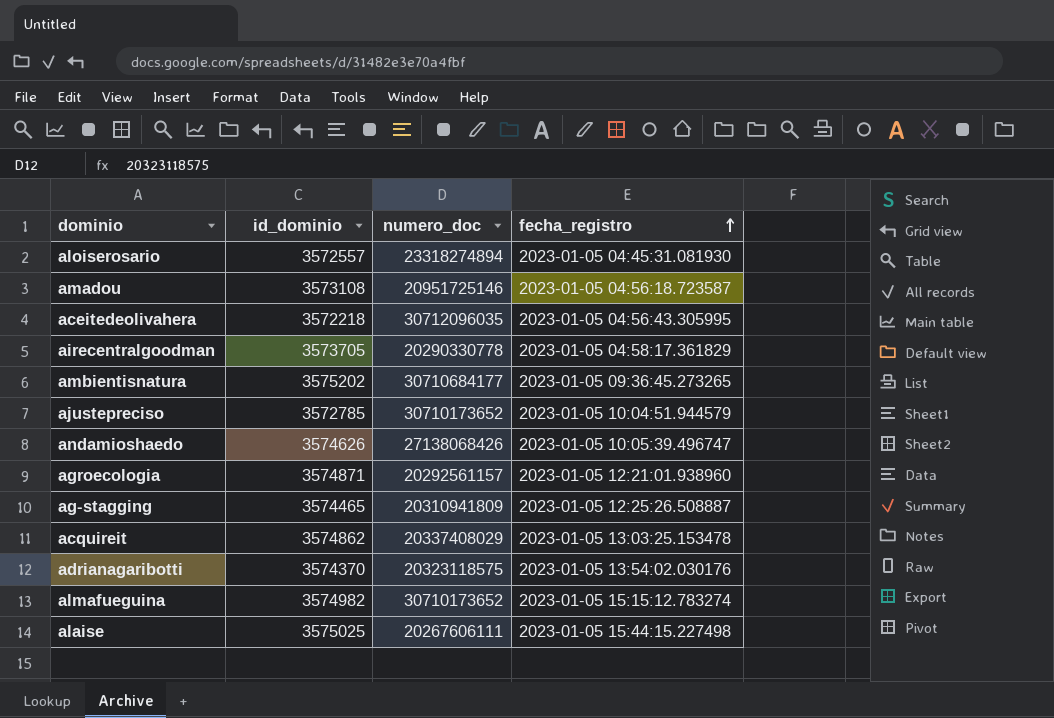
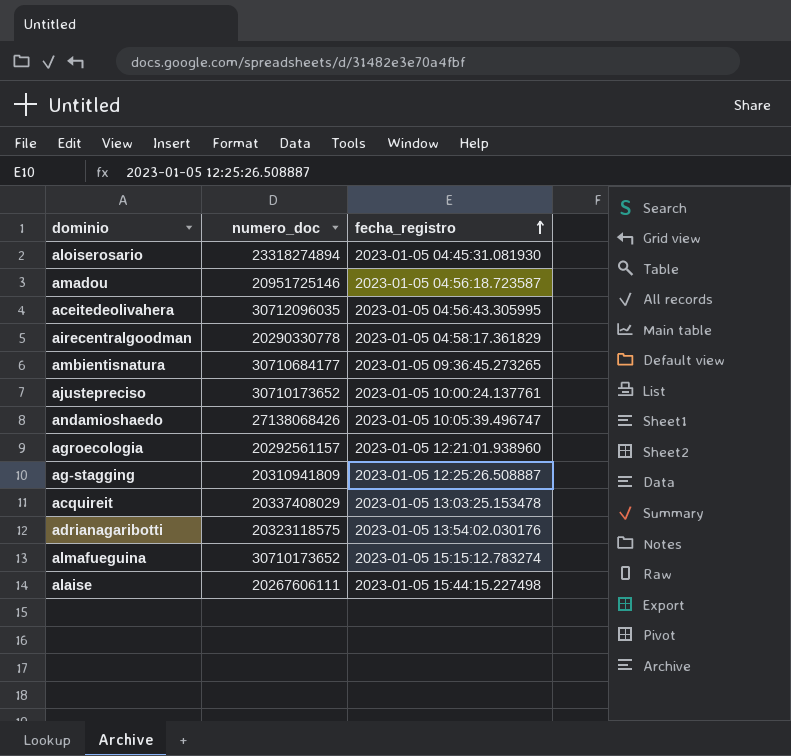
column id_dominio | position: 2 -> none
ajustepreciso | fecha_registro: 2023-01-05 10:04:51.944579 -> 2023-01-05 10:00:24.137761

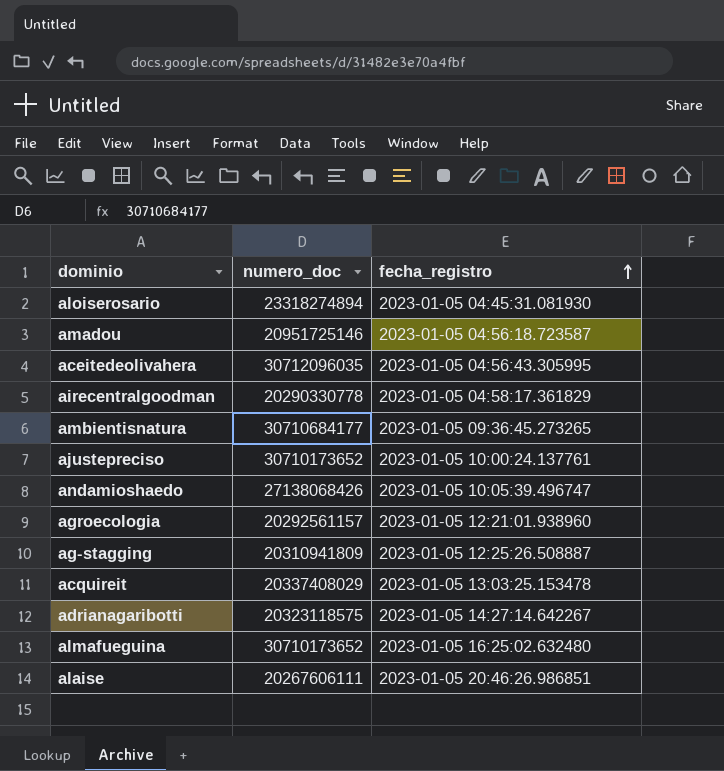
adrianagaribotti | fecha_registro: 2023-01-05 13:54:02.030176 -> 2023-01-05 14:27:14.642267
almafueguina | fecha_registro: 2023-01-05 15:15:12.783274 -> 2023-01-05 16:25:02.632480
alaise | fecha_registro: 2023-01-05 15:44:15.227498 -> 2023-01-05 20:46:26.986851

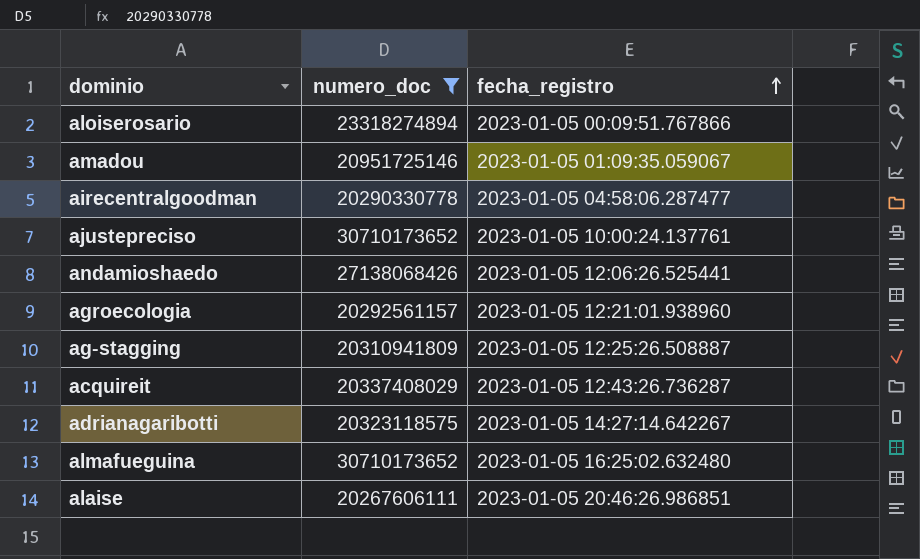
filter: none -> numero_doc <= 30710173652
aloiserosario | fecha_registro: 2023-01-05 04:45:31.081930 -> 2023-01-05 00:09:51.767866
amadou | fecha_registro: 2023-01-05 04:56:18.723587 -> 2023-01-05 01:09:35.059067
airecentralgoodman | fecha_registro: 2023-01-05 04:58:17.361829 -> 2023-01-05 04:58:06.287477
andamioshaedo | fecha_registro: 2023-01-05 10:05:39.496747 -> 2023-01-05 12:06:26.525441
acquireit | fecha_registro: 2023-01-05 13:03:25.153478 -> 2023-01-05 12:43:26.736287

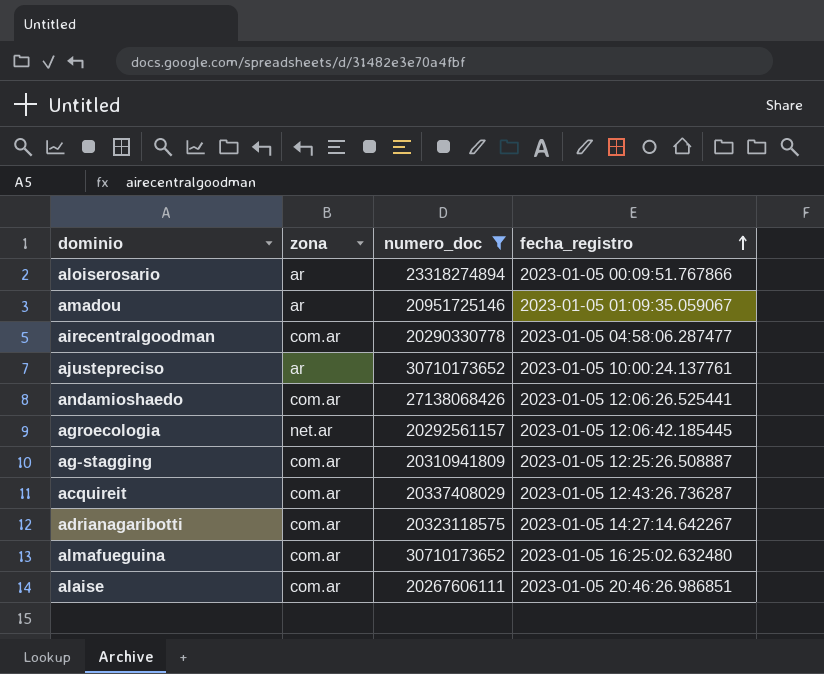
column zona | position: none -> 2
agroecologia | fecha_registro: 2023-01-05 12:21:01.938960 -> 2023-01-05 12:06:42.185445

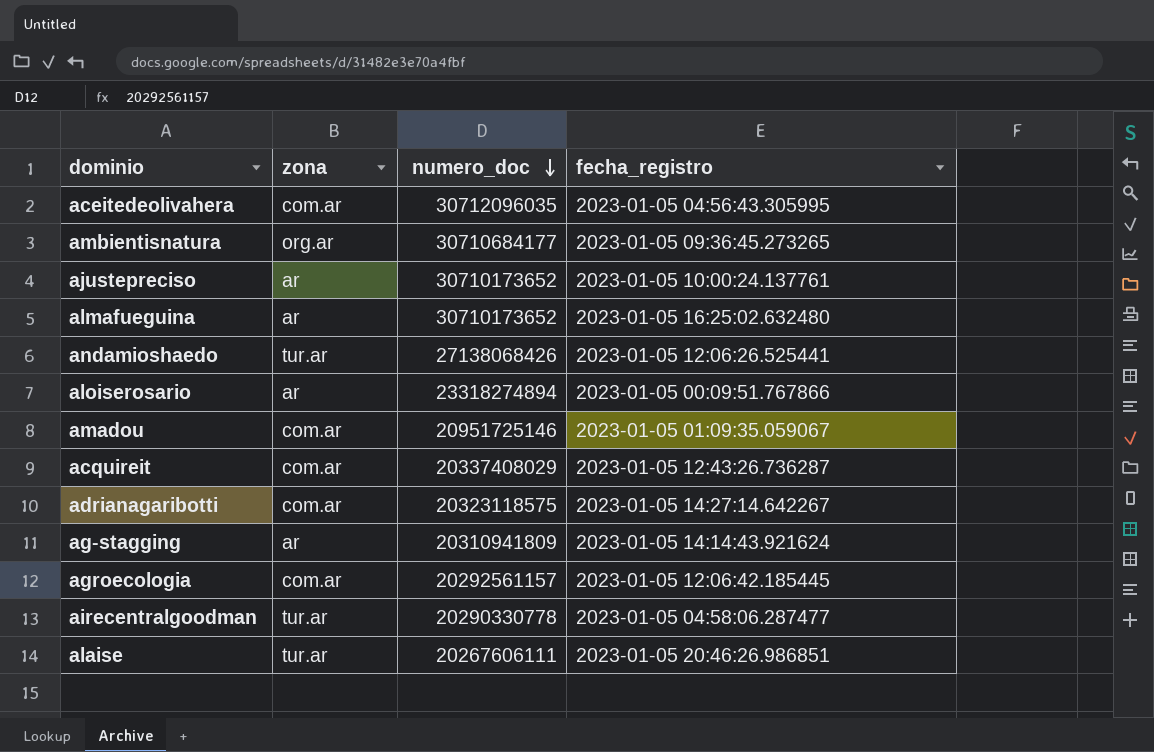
filter: numero_doc <= 30710173652 -> none
row order: fecha_registro ascending -> numero_doc descending
almafueguina | zona: com.ar -> ar
andamioshaedo | zona: com.ar -> tur.ar
amadou | zona: ar -> com.ar
ag-stagging | zona: com.ar -> ar
ag-stagging | fecha_registro: 2023-01-05 12:25:26.508887 -> 2023-01-05 14:14:43.921624
agroecologia | zona: net.ar -> com.ar
airecentralgoodman | zona: com.ar -> tur.ar
alaise | zona: com.ar -> tur.ar

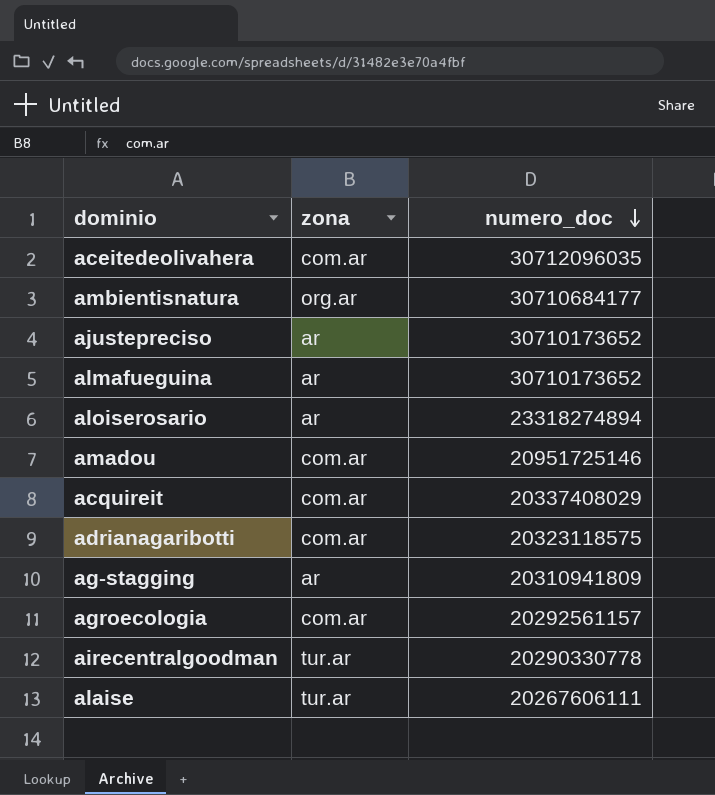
column fecha_registro | position: 4 -> none
row andamioshaedo: tur.ar | 27138068426 | 2023-01-05 12:06:26.525441 -> none

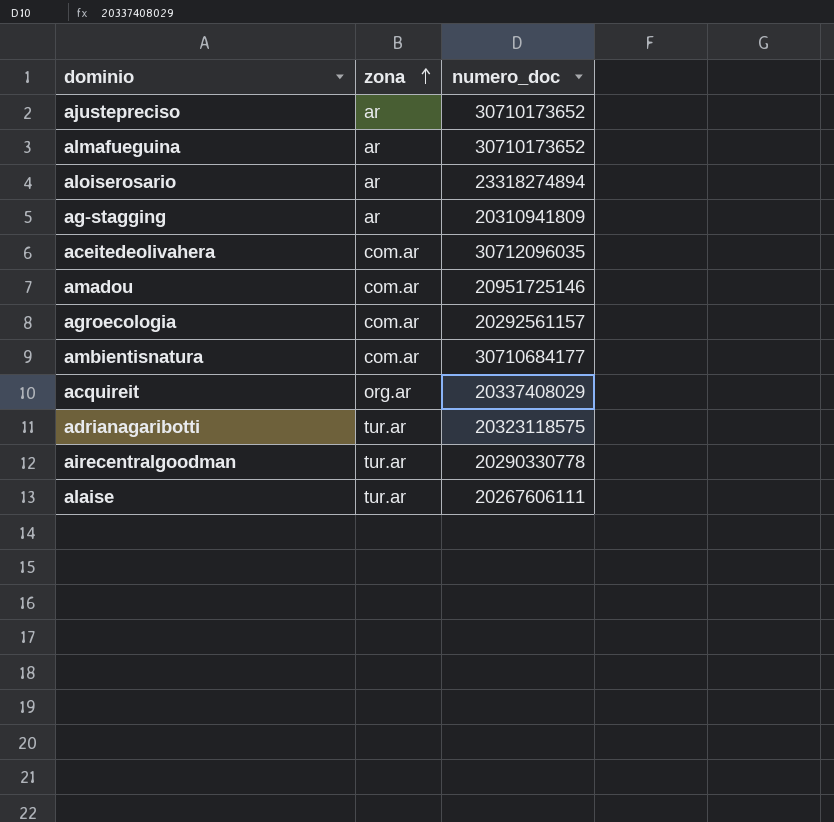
row order: numero_doc descending -> zona ascending
ambientisnatura | zona: org.ar -> com.ar
acquireit | zona: com.ar -> org.ar
adrianagaribotti | zona: com.ar -> tur.ar

